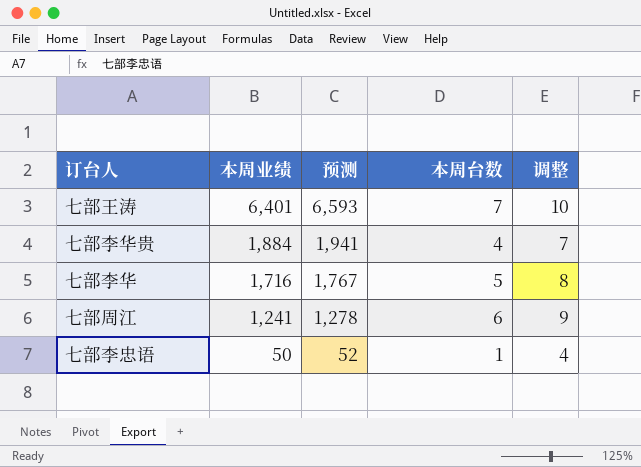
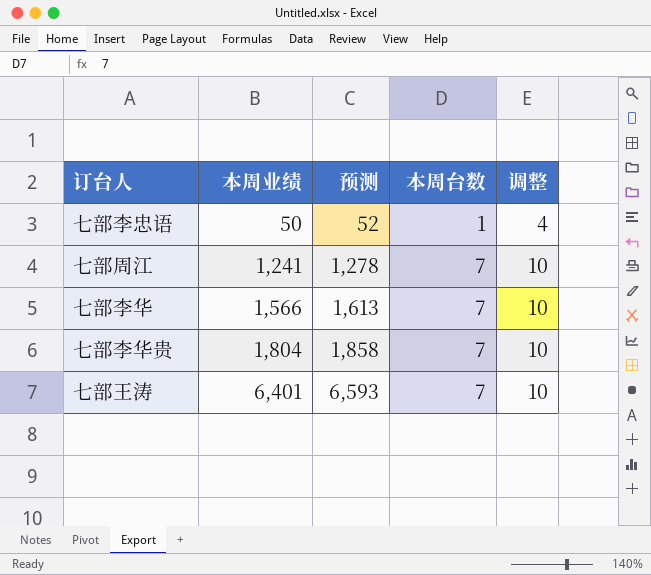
row order: 本周业绩 descending -> 本周业绩 ascending
七部周江 | 本周台数: 6 -> 7
七部周江 | 调整: 9 -> 10
七部李华 | 本周业绩: 1,716 -> 1,566
七部李华 | 预测: 1,767 -> 1,613
七部李华 | 本周台数: 5 -> 7
七部李华 | 调整: 8 -> 10
七部李华贵 | 本周业绩: 1,884 -> 1,804
七部李华贵 | 预测: 1,941 -> 1,858
七部李华贵 | 本周台数: 4 -> 7
七部李华贵 | 调整: 7 -> 10

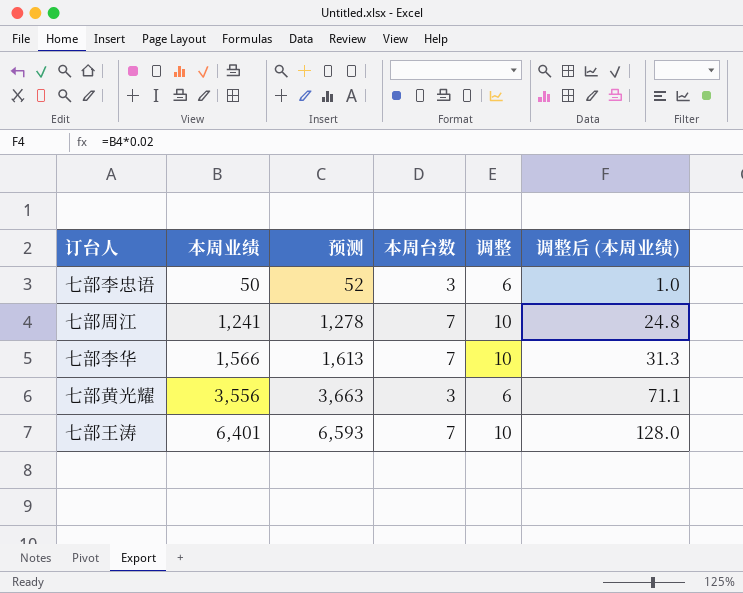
column 调整后 (本周业绩) | formula: none -> [本周业绩] * 0.02
row 七部李华贵: 1,804 | 1,858 | 7 | 10 -> none
七部李忠语 | 本周台数: 1 -> 3
七部李忠语 | 调整: 4 -> 6
row 七部黄光耀: none -> 3,556 | 3,663 | 3 | 6 | 71.1

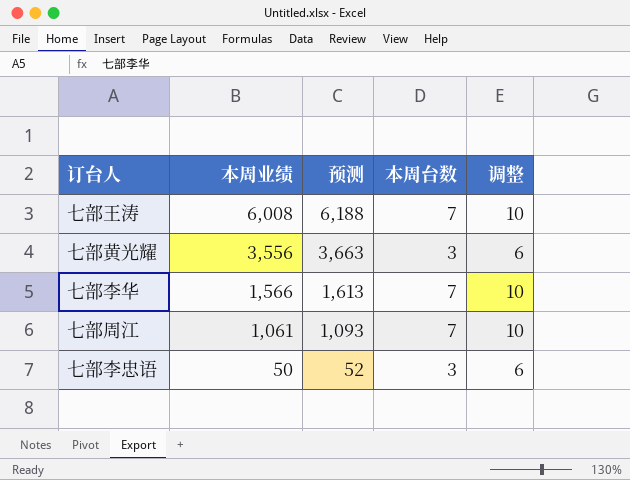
row order: 本周业绩 ascending -> 本周业绩 descending
column 调整后 (本周业绩) | formula: [本周业绩] * 0.02 -> none
七部王涛 | 本周业绩: 6,401 -> 6,008
七部王涛 | 预测: 6,593 -> 6,188
七部周江 | 本周业绩: 1,241 -> 1,061
七部周江 | 预测: 1,278 -> 1,093

